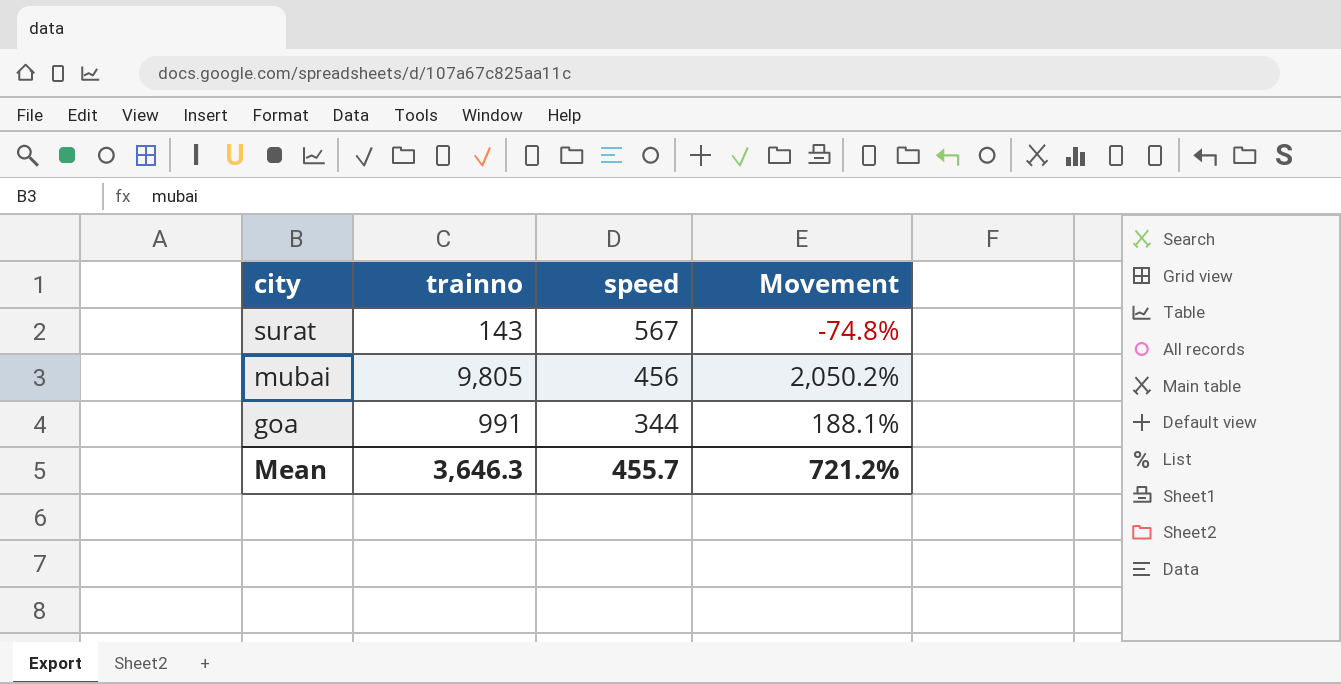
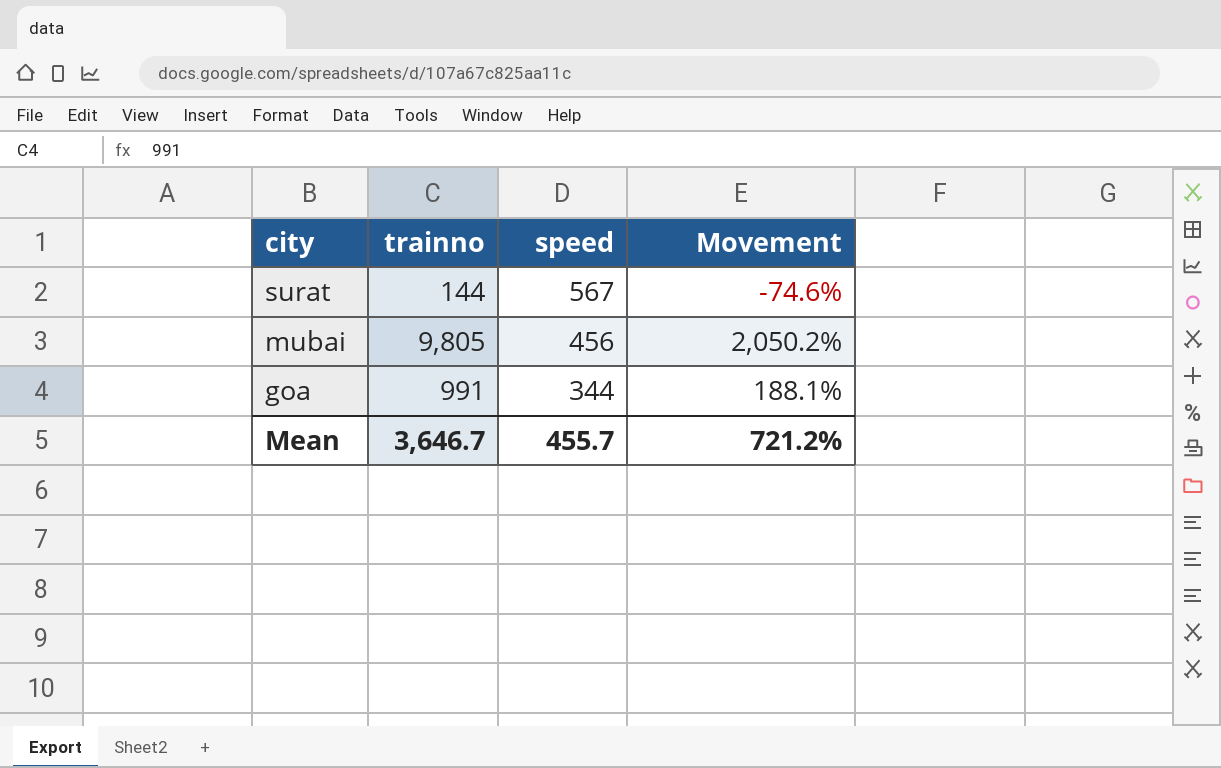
surat | trainno: 143 -> 144
surat | Movement: -74.8% -> -74.6%
Mean | trainno: 3,646.3 -> 3,646.7

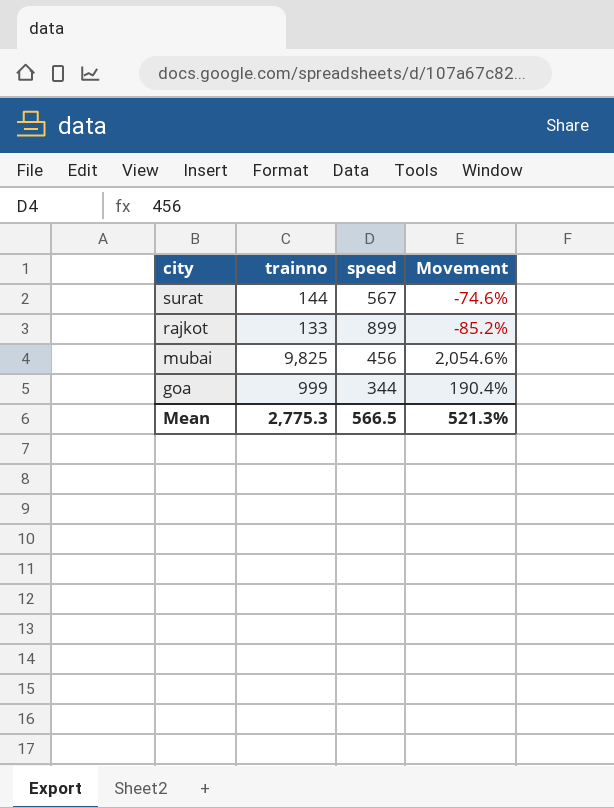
row rajkot: none -> 133 | 899 | -85.2%
mubai | trainno: 9,805 -> 9,825
mubai | Movement: 2,050.2% -> 2,054.6%
goa | trainno: 991 -> 999
goa | Movement: 188.1% -> 190.4%
Mean | trainno: 3,646.7 -> 2,775.3
Mean | speed: 455.7 -> 566.5
Mean | Movement: 721.2% -> 521.3%

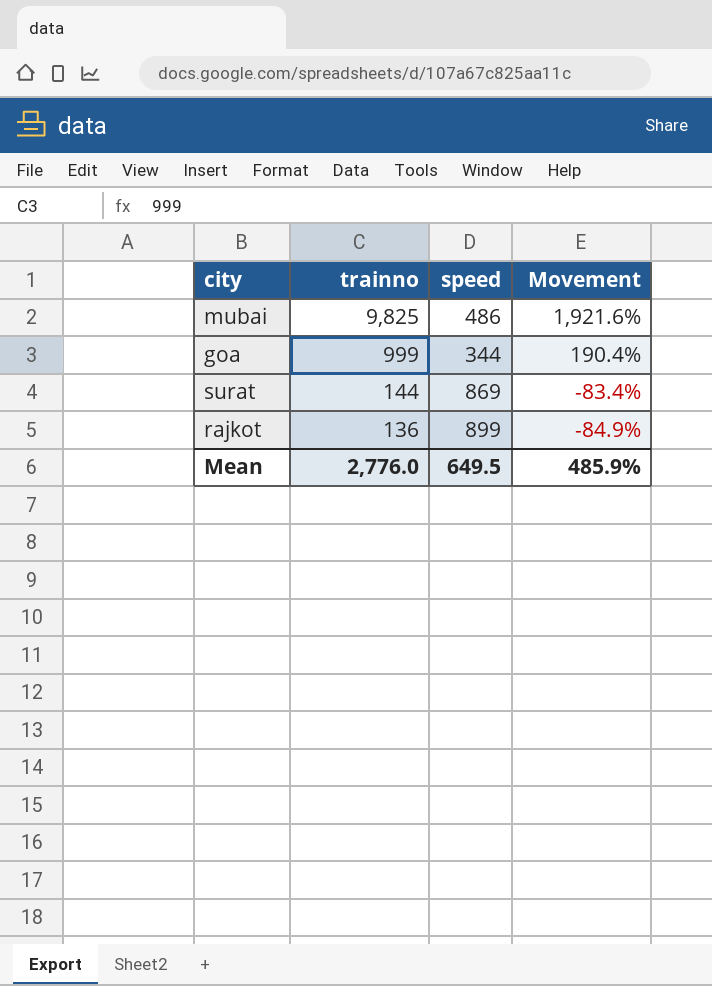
row order: city descending -> trainno descending
mubai | speed: 456 -> 486
mubai | Movement: 2,054.6% -> 1,921.6%
surat | speed: 567 -> 869
surat | Movement: -74.6% -> -83.4%
rajkot | trainno: 133 -> 136
rajkot | Movement: -85.2% -> -84.9%
Mean | trainno: 2,775.3 -> 2,776.0
Mean | speed: 566.5 -> 649.5
Mean | Movement: 521.3% -> 485.9%

